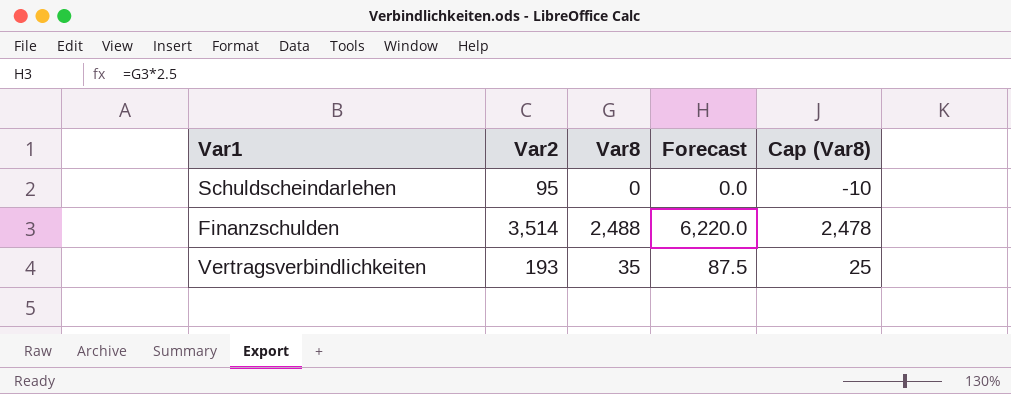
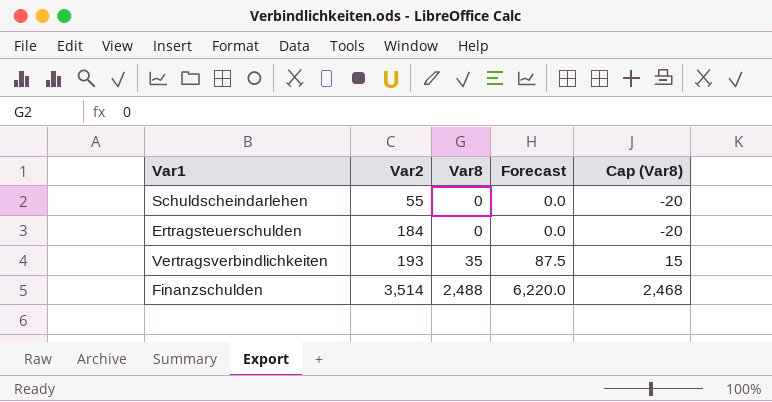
row order: none -> Var2 ascending
column Cap (Var8) | formula: [Var8] - 10 -> [Var8] - 20
Schuldscheindarlehen | Var2: 95 -> 55
row Ertragsteuerschulden: none -> 184 | 0 | 0.0 | -20

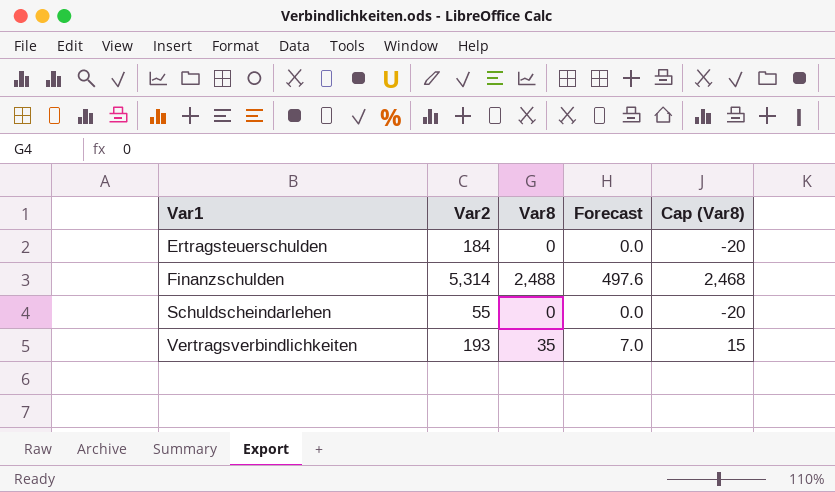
row order: Var2 ascending -> Var1 ascending
column Forecast | formula: [Var8] * 2.5 -> [Var8] * 0.2
Finanzschulden | Var2: 3,514 -> 5,314

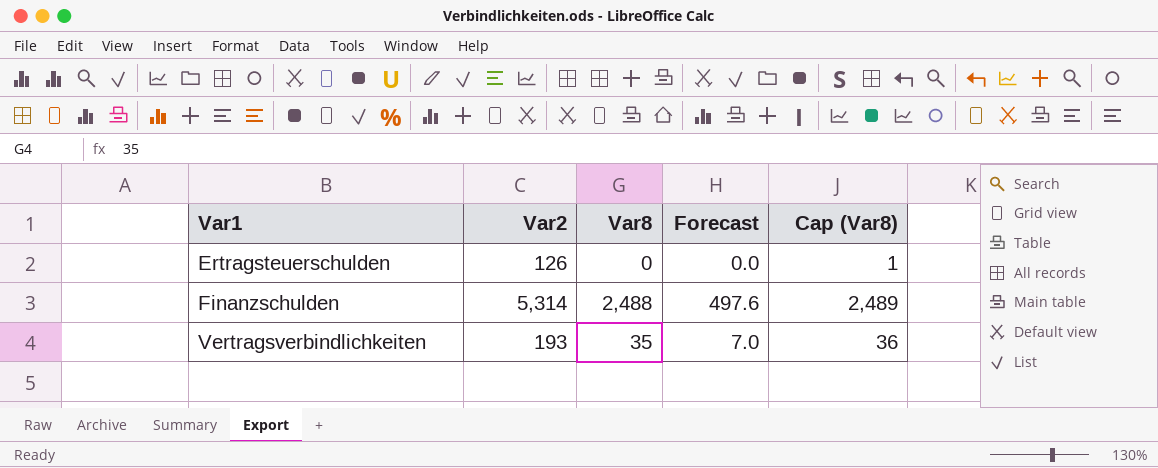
column Cap (Var8) | formula: [Var8] - 20 -> [Var8] + 1
row Schuldscheindarlehen: 55 | 0 | 0.0 | -20 -> none
Ertragsteuerschulden | Var2: 184 -> 126

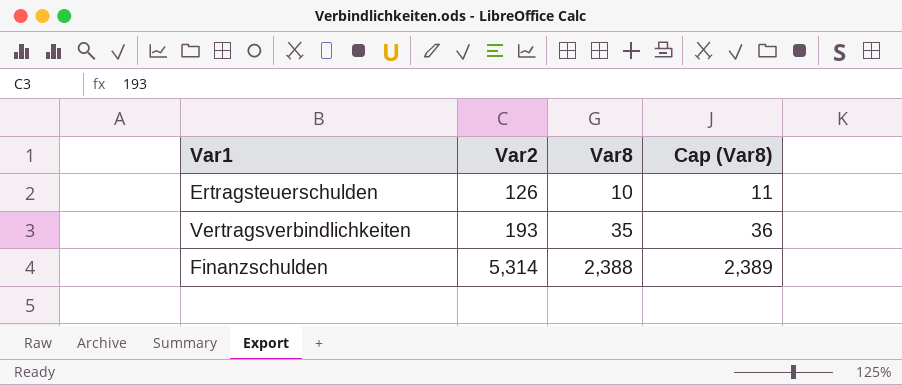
row order: Var1 ascending -> Var2 ascending
column Forecast | formula: [Var8] * 0.2 -> none
Ertragsteuerschulden | Var8: 0 -> 10
Ertragsteuerschulden | Cap (Var8): 1 -> 11
Finanzschulden | Var8: 2,488 -> 2,388
Finanzschulden | Cap (Var8): 2,489 -> 2,389

